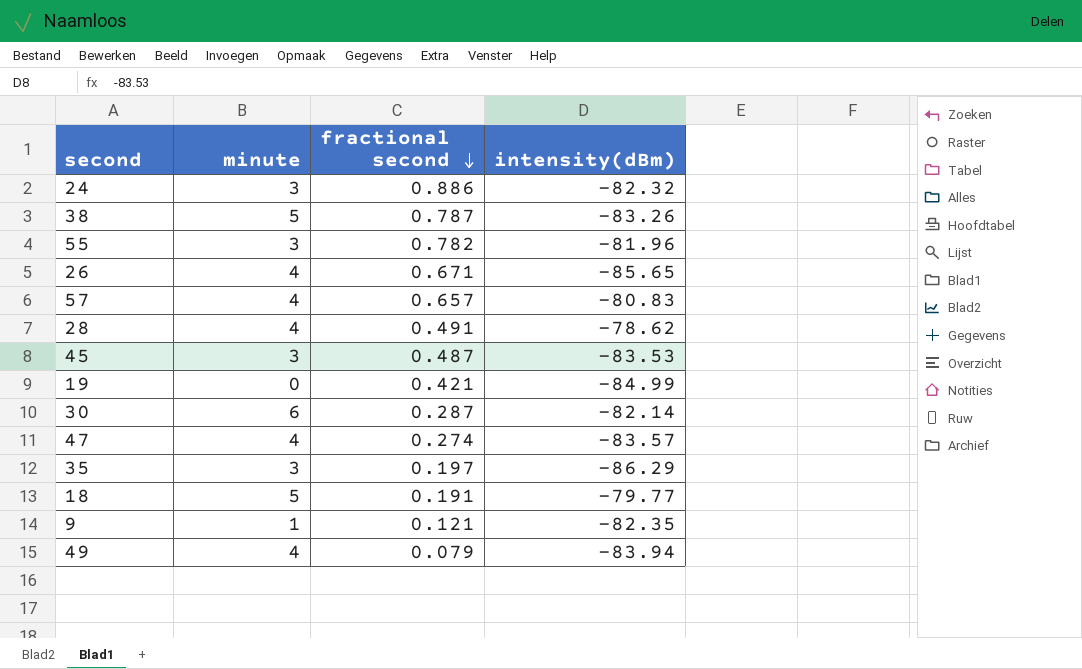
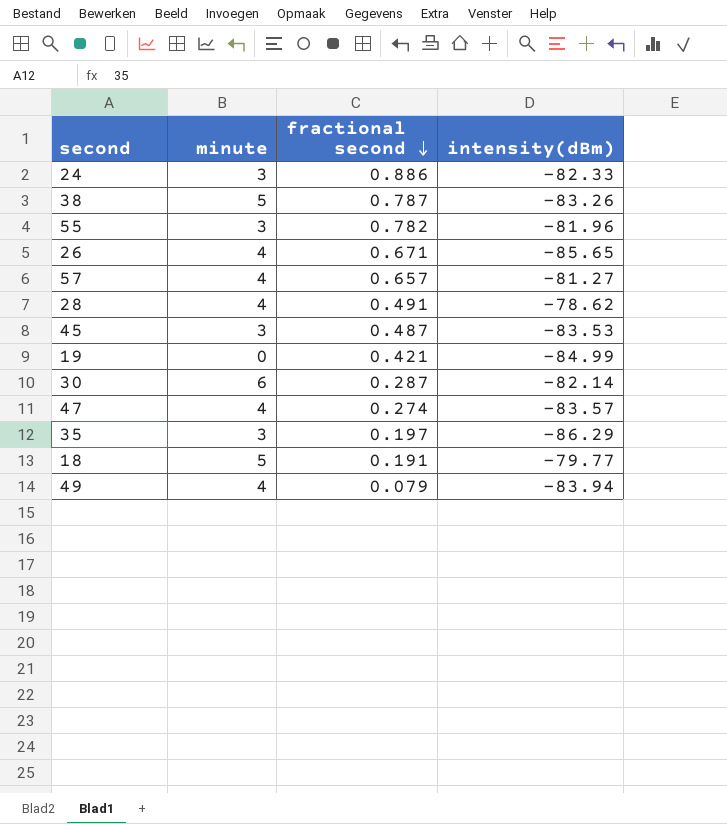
row 9: 1 | 0.121 | -82.35 -> none
24 | intensity(dBm): -82.32 -> -82.33
57 | intensity(dBm): -80.83 -> -81.27

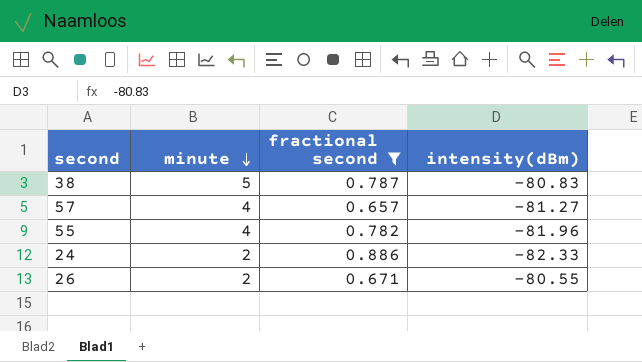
filter: none -> fractional second >= 0.657
row order: fractional second descending -> minute descending
38 | intensity(dBm): -83.26 -> -80.83
55 | minute: 3 -> 4
24 | minute: 3 -> 2
26 | minute: 4 -> 2
26 | intensity(dBm): -85.65 -> -80.55

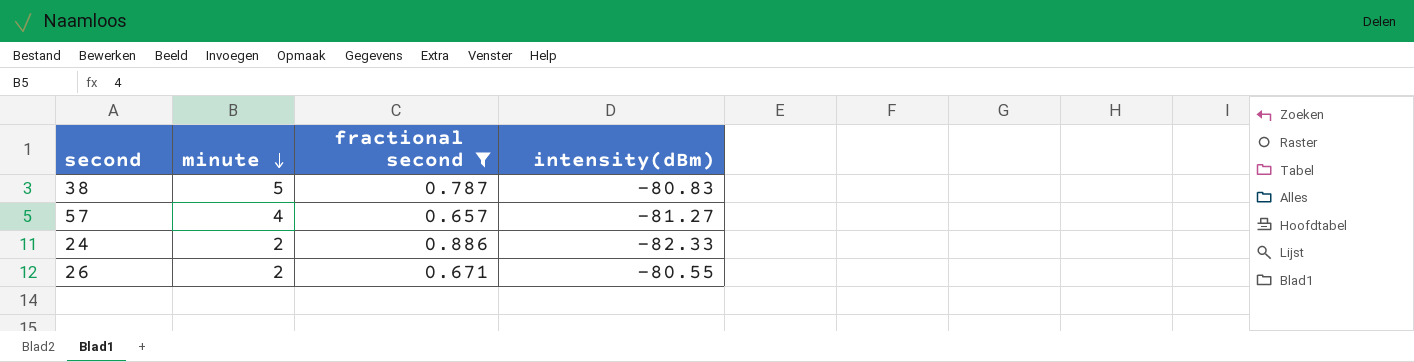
row 55: 4 | 0.782 | -81.96 -> none

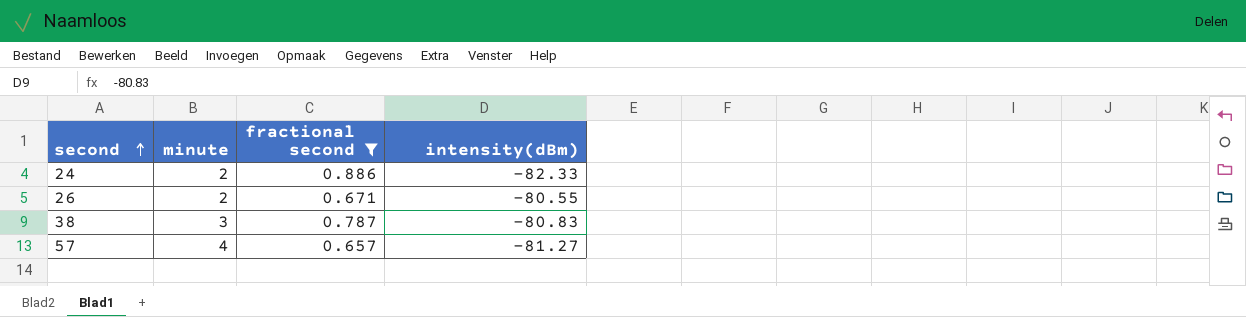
row order: minute descending -> second ascending
38 | minute: 5 -> 3

